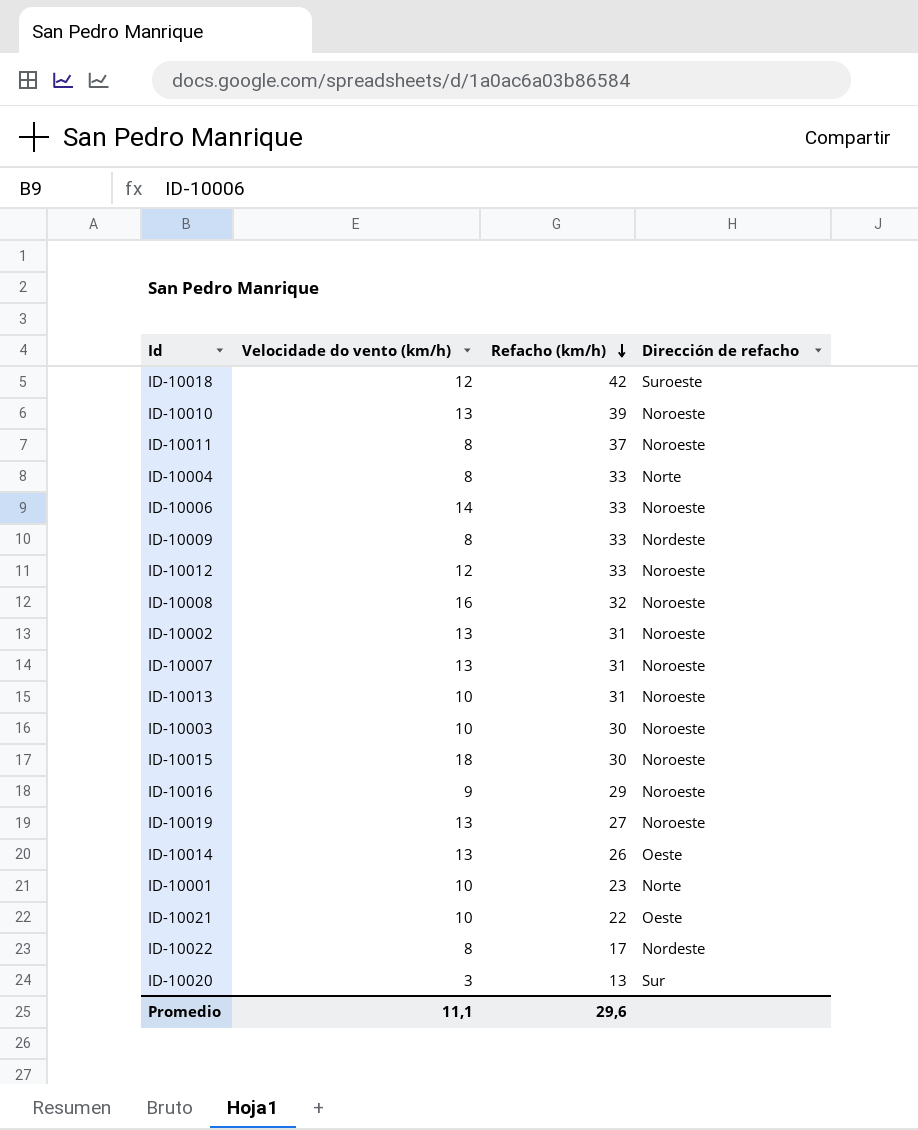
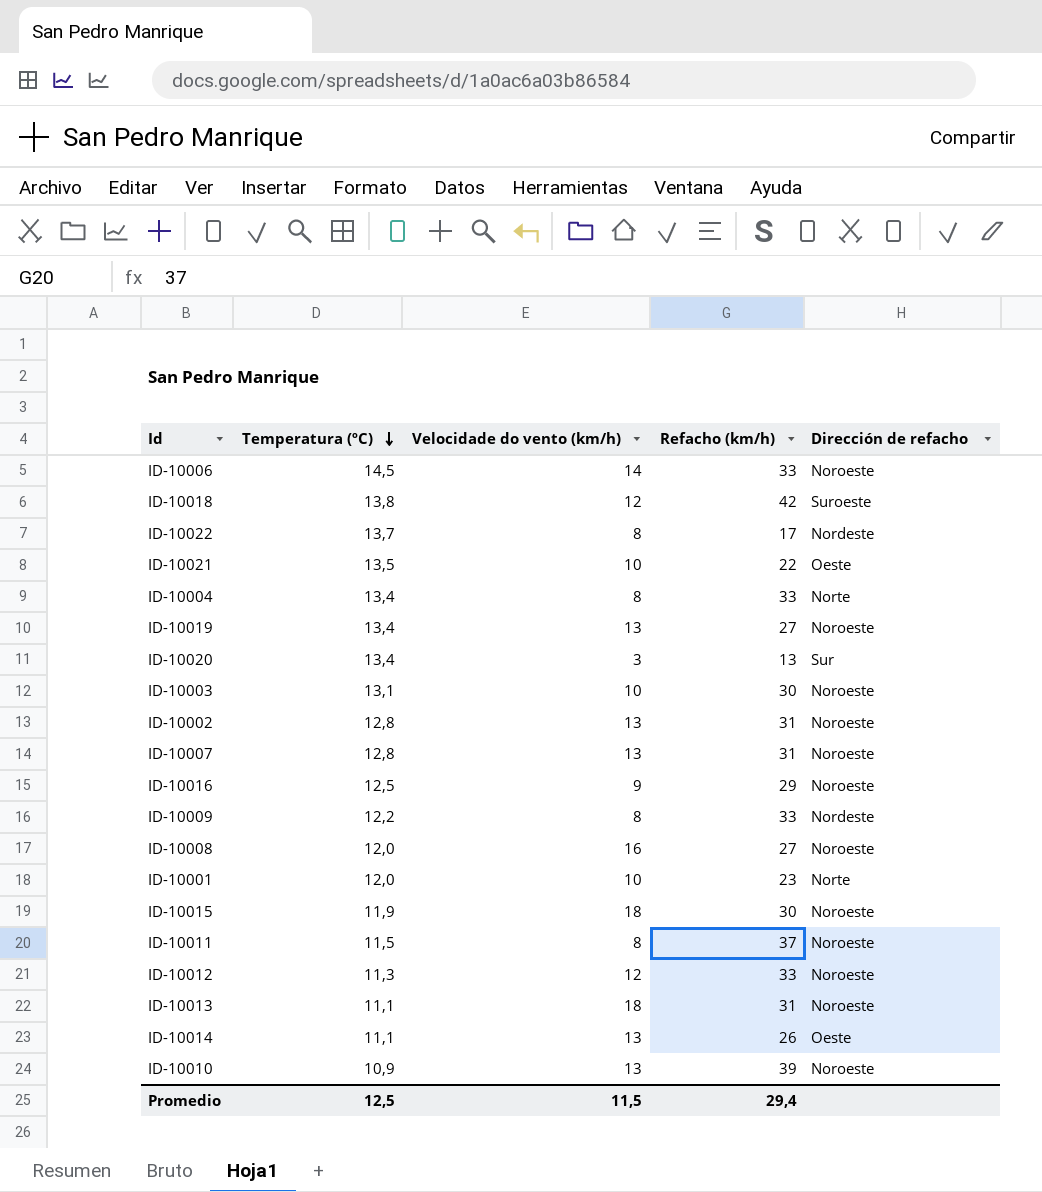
row order: Refacho (km/h) descending -> Temperatura (ºC) descending
column Temperatura (ºC) | position: none -> 2
ID-10008 | Refacho (km/h): 32 -> 27
ID-10013 | Velocidade do vento (km/h): 10 -> 18
Promedio | Velocidade do vento (km/h): 11,1 -> 11,5
Promedio | Refacho (km/h): 29,6 -> 29,4

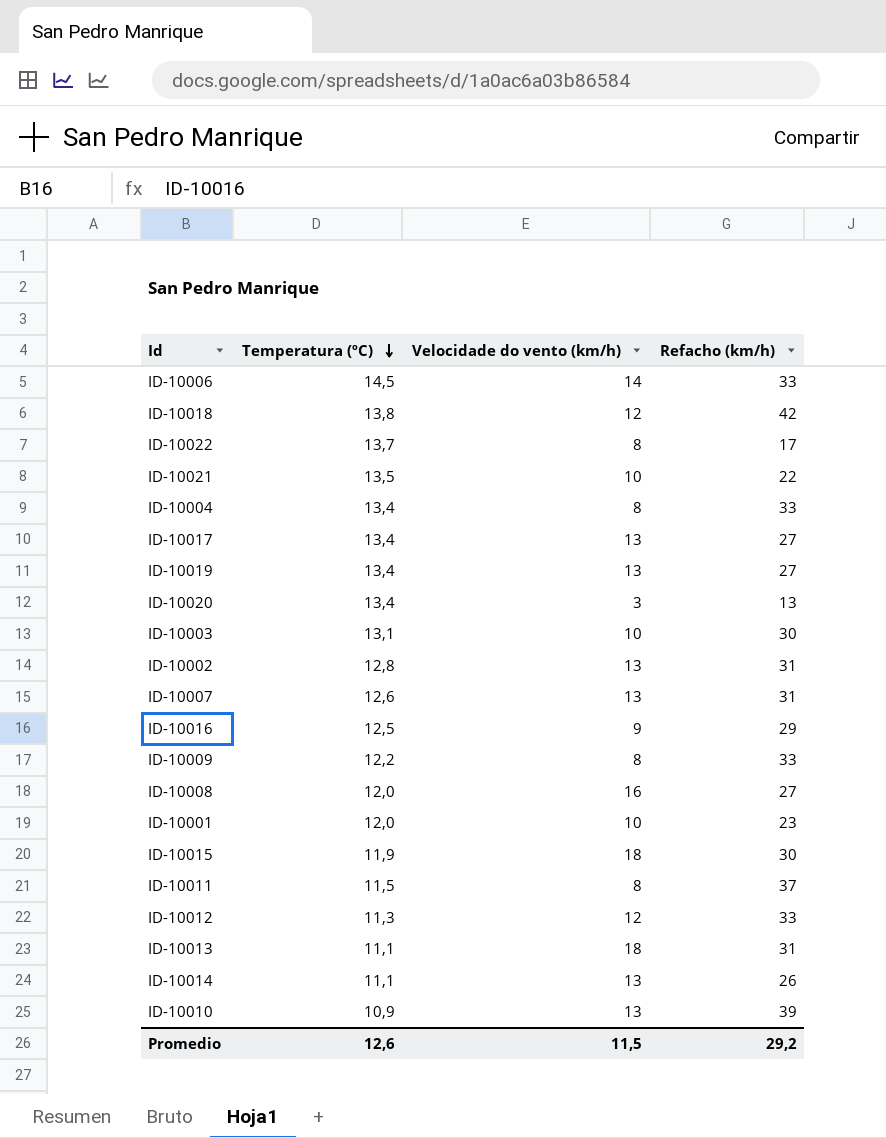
column Dirección de refacho | position: 5 -> none
row ID-10017: none -> 13,4 | 13 | 27
ID-10007 | Temperatura (ºC): 12,8 -> 12,6
Promedio | Temperatura (ºC): 12,5 -> 12,6
Promedio | Refacho (km/h): 29,4 -> 29,2

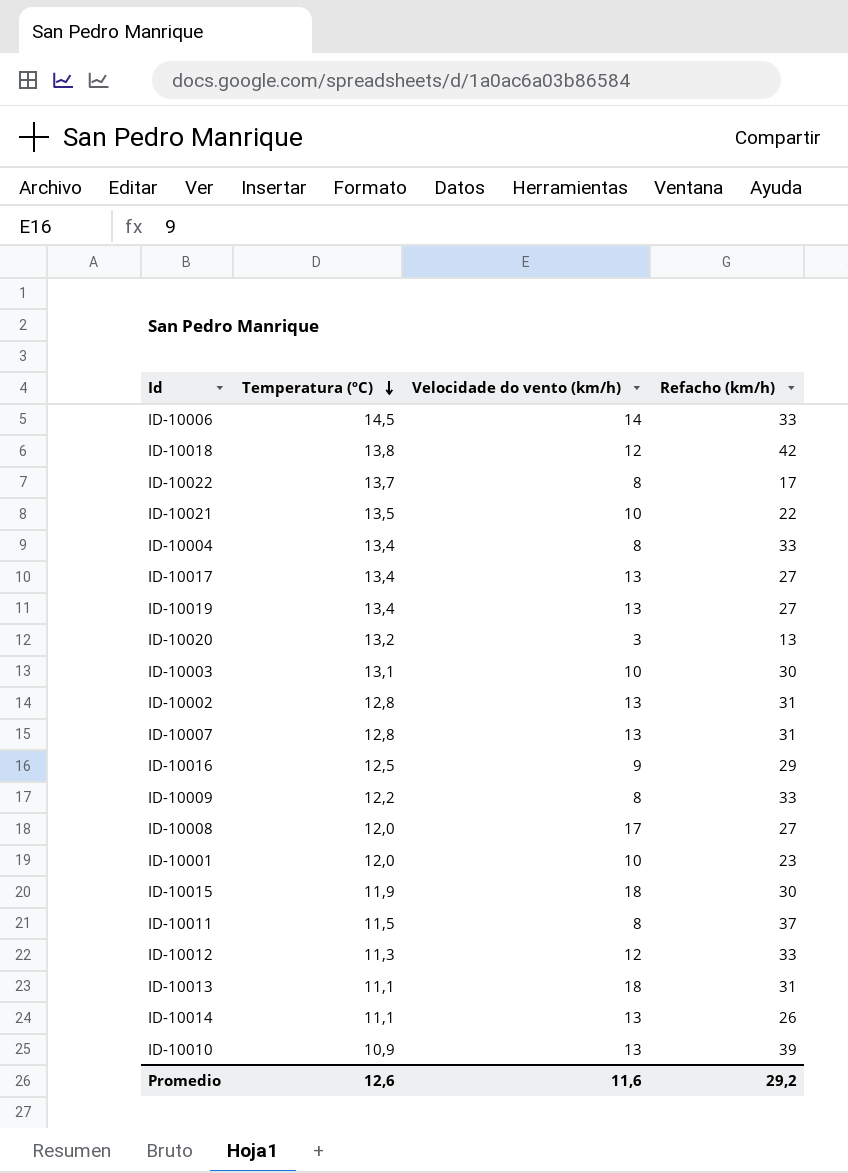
ID-10020 | Temperatura (ºC): 13,4 -> 13,2
ID-10007 | Temperatura (ºC): 12,6 -> 12,8
ID-10008 | Velocidade do vento (km/h): 16 -> 17
Promedio | Velocidade do vento (km/h): 11,5 -> 11,6

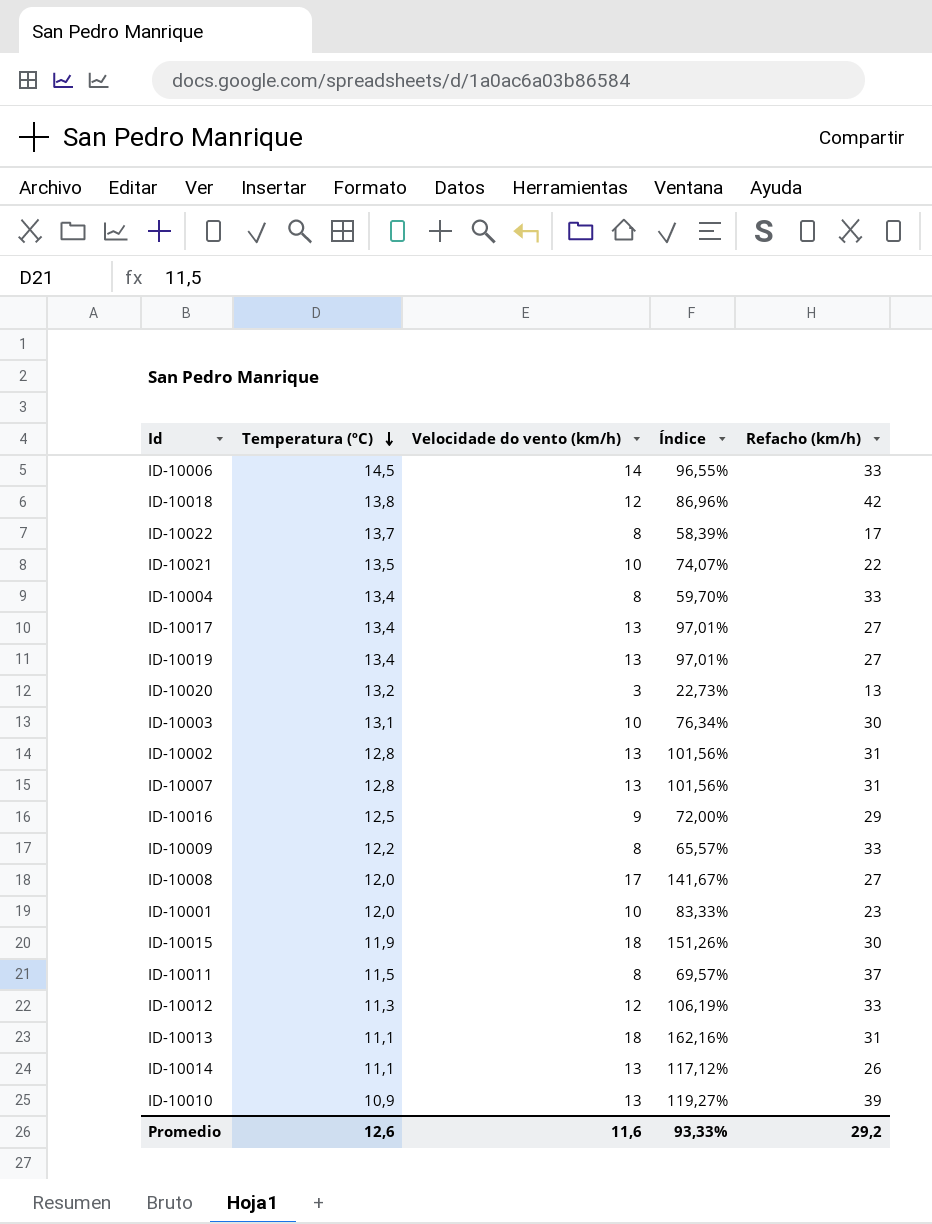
column Índice | formula: none -> [Velocidade do vento (km/h)] / [Temperatura (ºC)]

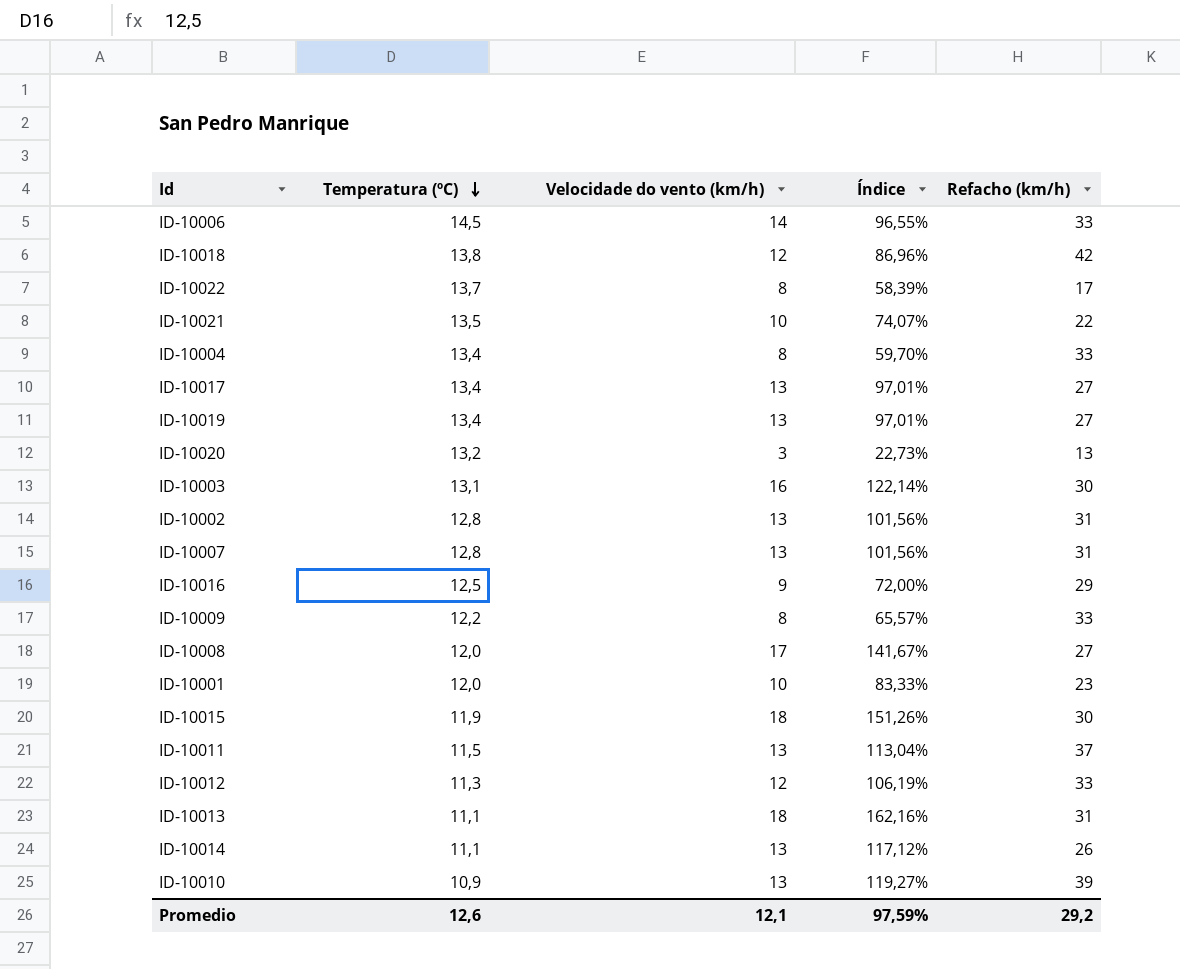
ID-10003 | Velocidade do vento (km/h): 10 -> 16
ID-10003 | Índice: 76,34% -> 122,14%
ID-10011 | Velocidade do vento (km/h): 8 -> 13
ID-10011 | Índice: 69,57% -> 113,04%
Promedio | Velocidade do vento (km/h): 11,6 -> 12,1
Promedio | Índice: 93,33% -> 97,59%

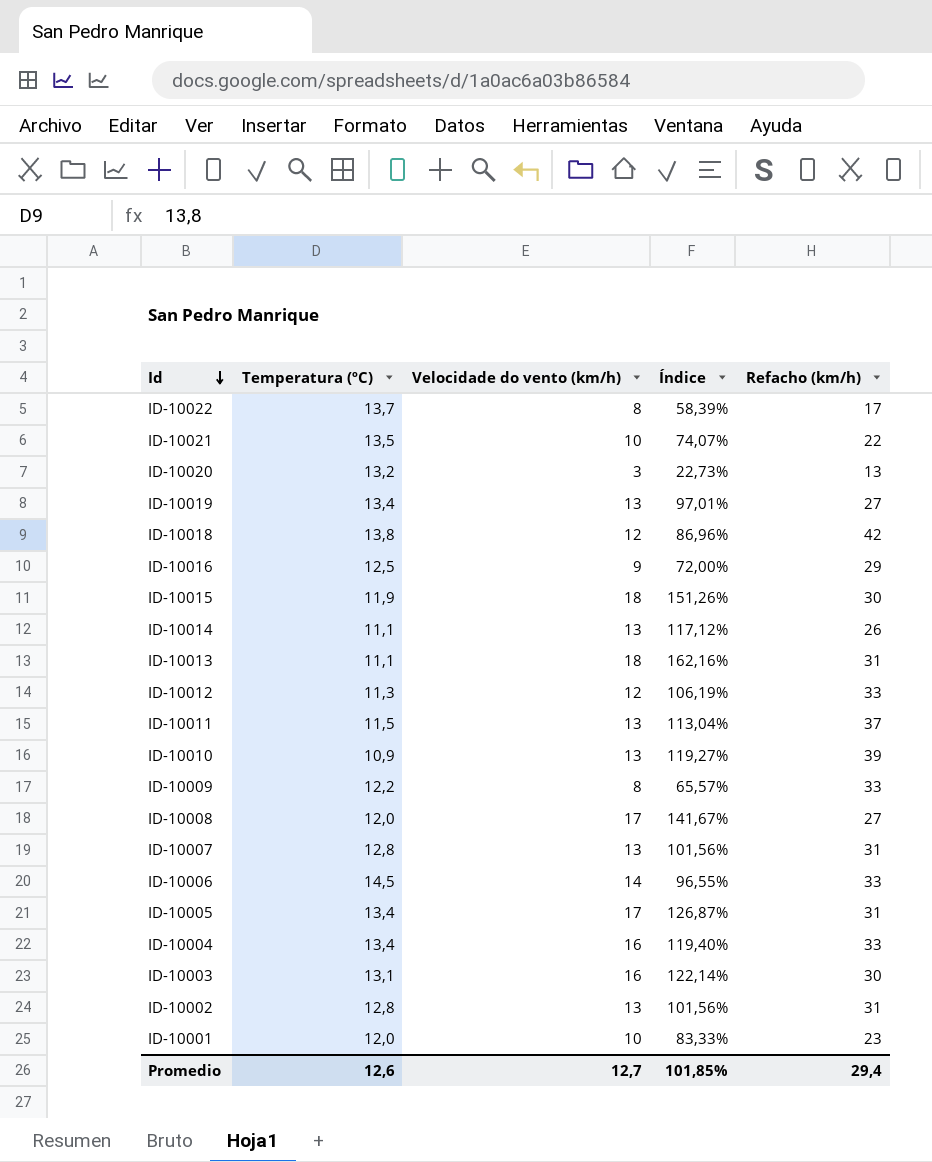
row order: Temperatura (ºC) descending -> Id descending
row ID-10017: 13,4 | 13 | 97,01% | 27 -> none
row ID-10005: none -> 13,4 | 17 | 126,87% | 31
ID-10004 | Velocidade do vento (km/h): 8 -> 16
ID-10004 | Índice: 59,70% -> 119,40%
Promedio | Velocidade do vento (km/h): 12,1 -> 12,7
Promedio | Índice: 97,59% -> 101,85%
Promedio | Refacho (km/h): 29,2 -> 29,4

